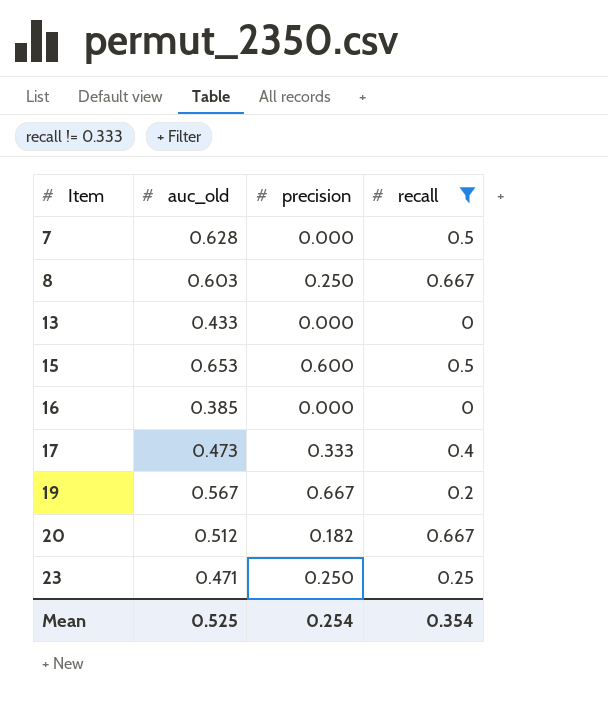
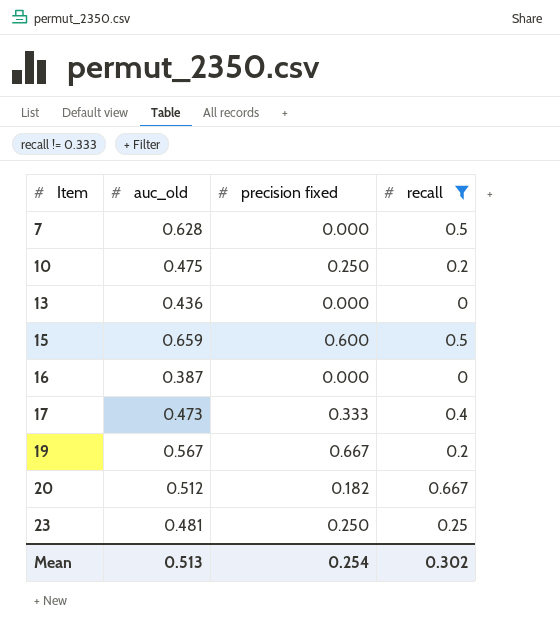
column name: precision -> precision fixed
row 8: 0.603 | 0.250 | 0.667 -> none
row 10: none -> 0.475 | 0.250 | 0.2
13 | auc_old: 0.433 -> 0.436
15 | auc_old: 0.653 -> 0.659
16 | auc_old: 0.385 -> 0.387
23 | auc_old: 0.471 -> 0.481
Mean | auc_old: 0.525 -> 0.513
Mean | recall: 0.354 -> 0.302

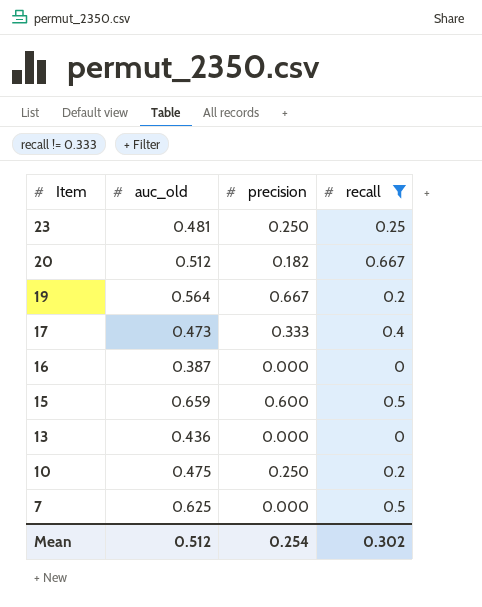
row order: Item ascending -> Item descending
column name: precision fixed -> precision
19 | auc_old: 0.567 -> 0.564
7 | auc_old: 0.628 -> 0.625
Mean | auc_old: 0.513 -> 0.512

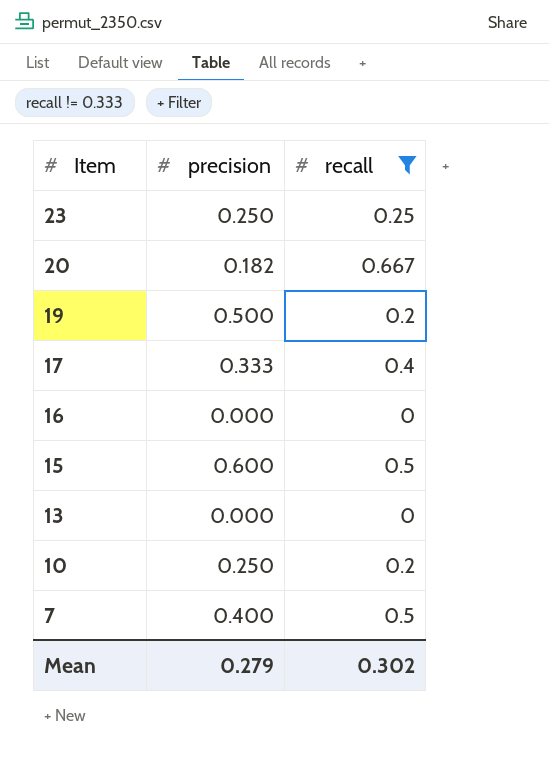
column auc_old | position: 2 -> none
19 | precision: 0.667 -> 0.500
7 | precision: 0.000 -> 0.400
Mean | precision: 0.254 -> 0.279

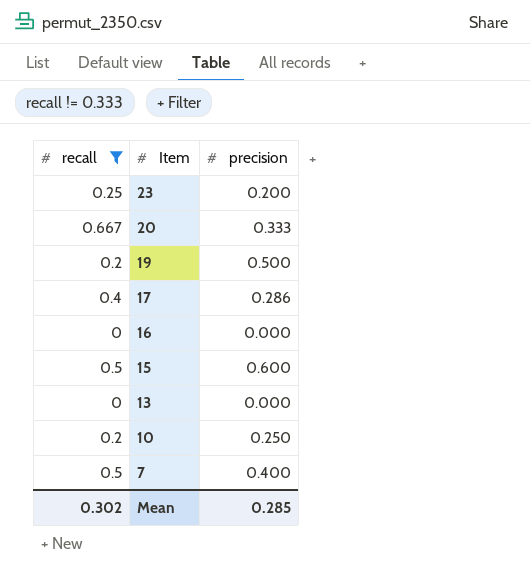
column recall | position: 3 -> 1
23 | precision: 0.250 -> 0.200
20 | precision: 0.182 -> 0.333
17 | precision: 0.333 -> 0.286
Mean | precision: 0.279 -> 0.285

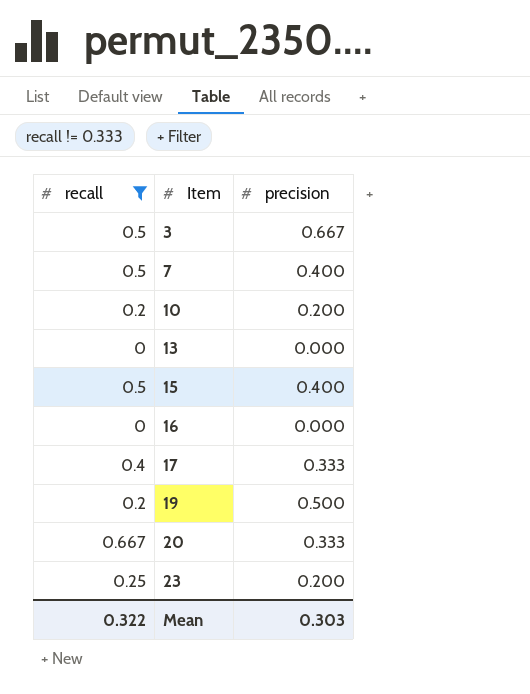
row order: Item descending -> Item ascending
row 3: none -> 0.5 | 0.667
10 | precision: 0.250 -> 0.200
15 | precision: 0.600 -> 0.400
17 | precision: 0.286 -> 0.333
Mean | recall: 0.302 -> 0.322
Mean | precision: 0.285 -> 0.303

